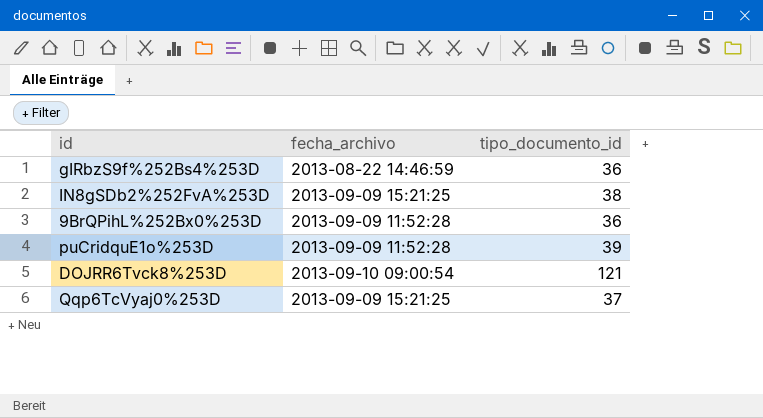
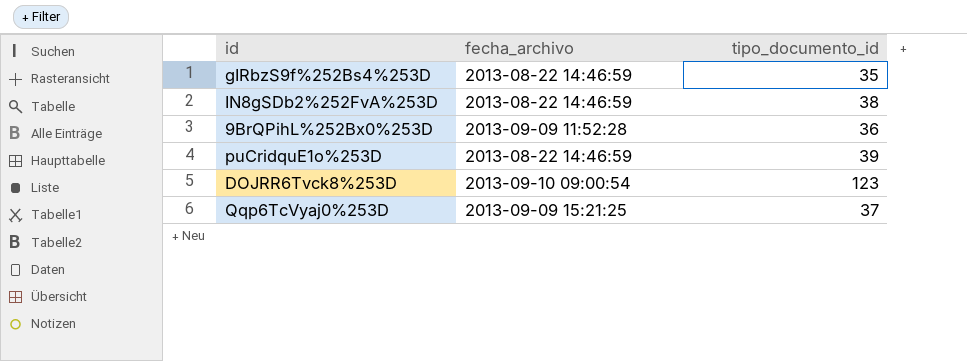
gIRbzS9f%252Bs4%253D | tipo_documento_id: 36 -> 35
IN8gSDb2%252FvA%253D | fecha_archivo: 2013-09-09 15:21:25 -> 2013-08-22 14:46:59
puCridquE1o%253D | fecha_archivo: 2013-09-09 11:52:28 -> 2013-08-22 14:46:59
DOJRR6Tvck8%253D | tipo_documento_id: 121 -> 123

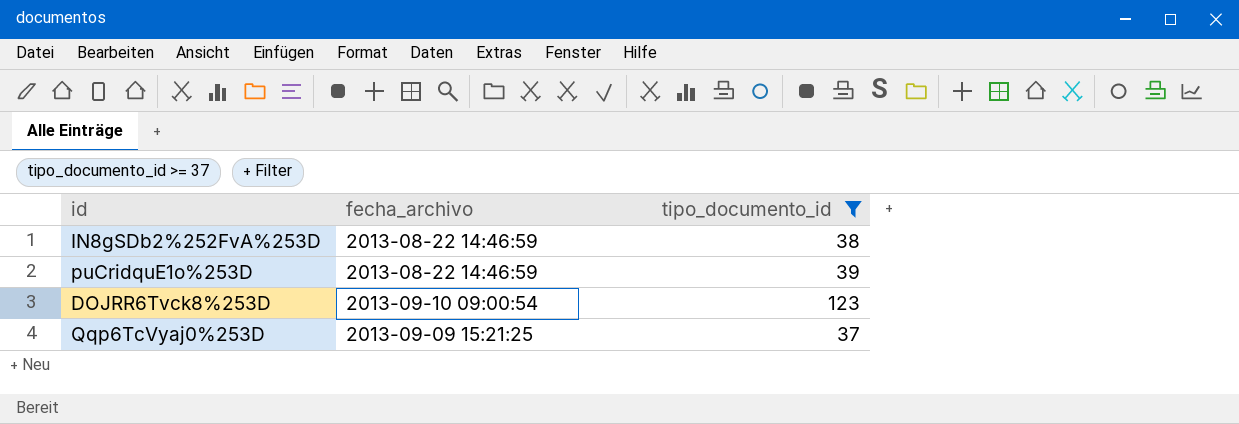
filter: none -> tipo_documento_id >= 37

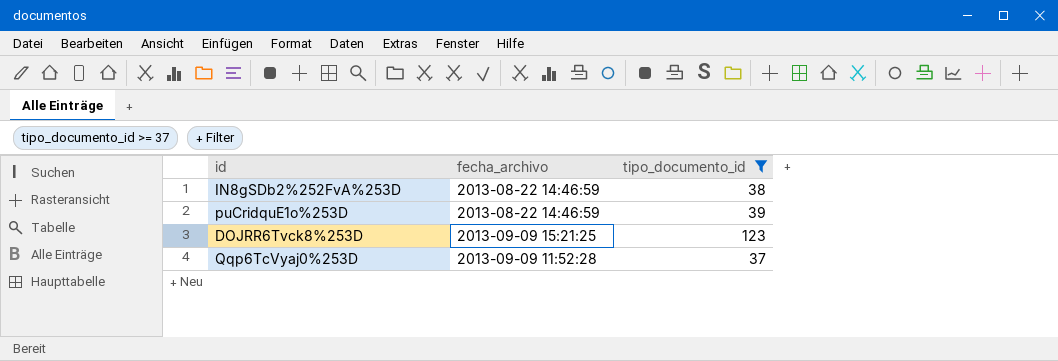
DOJRR6Tvck8%253D | fecha_archivo: 2013-09-10 09:00:54 -> 2013-09-09 15:21:25
Qqp6TcVyaj0%253D | fecha_archivo: 2013-09-09 15:21:25 -> 2013-09-09 11:52:28

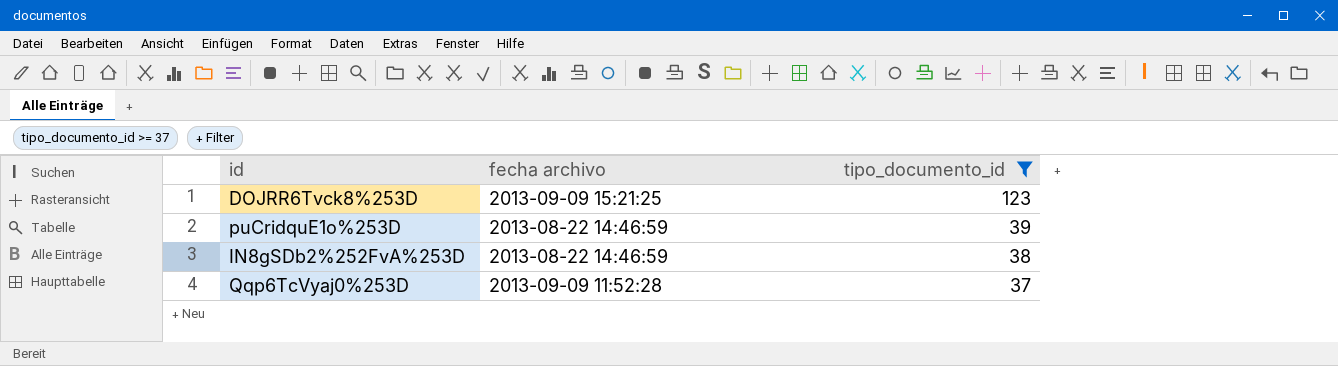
row order: none -> tipo_documento_id descending
column name: fecha_archivo -> fecha archivo

